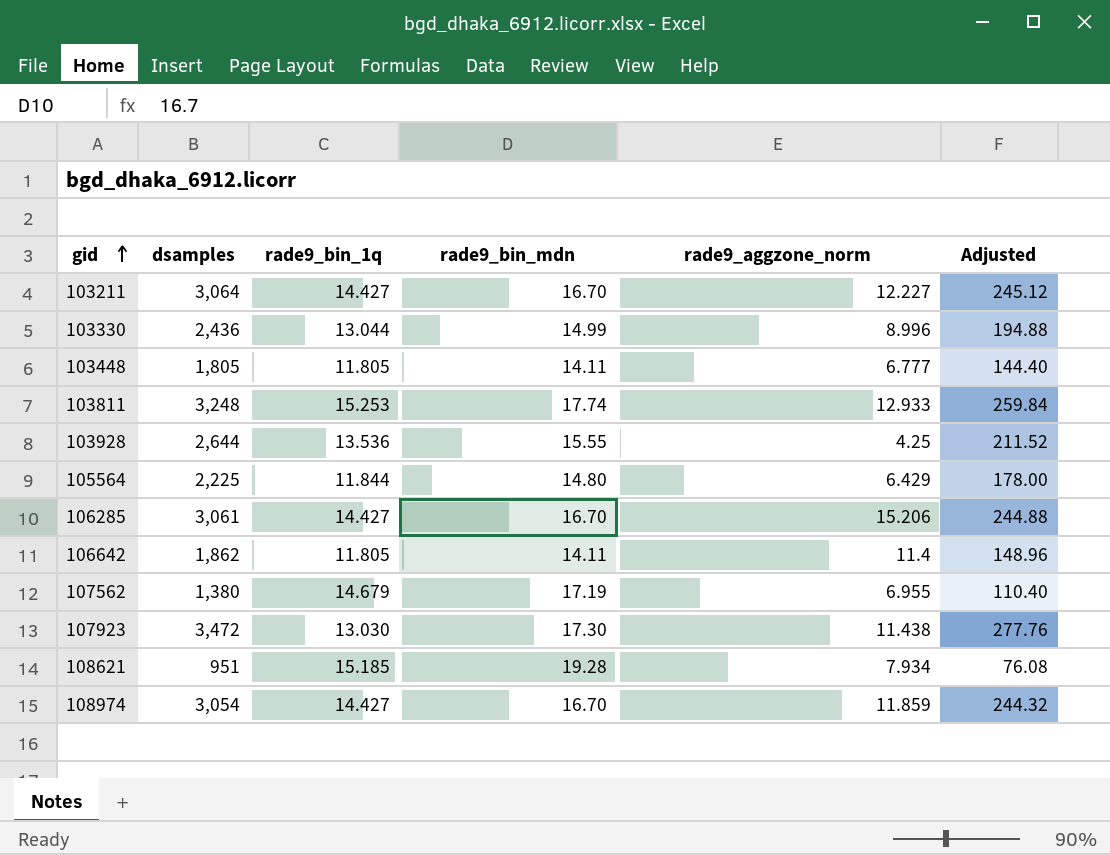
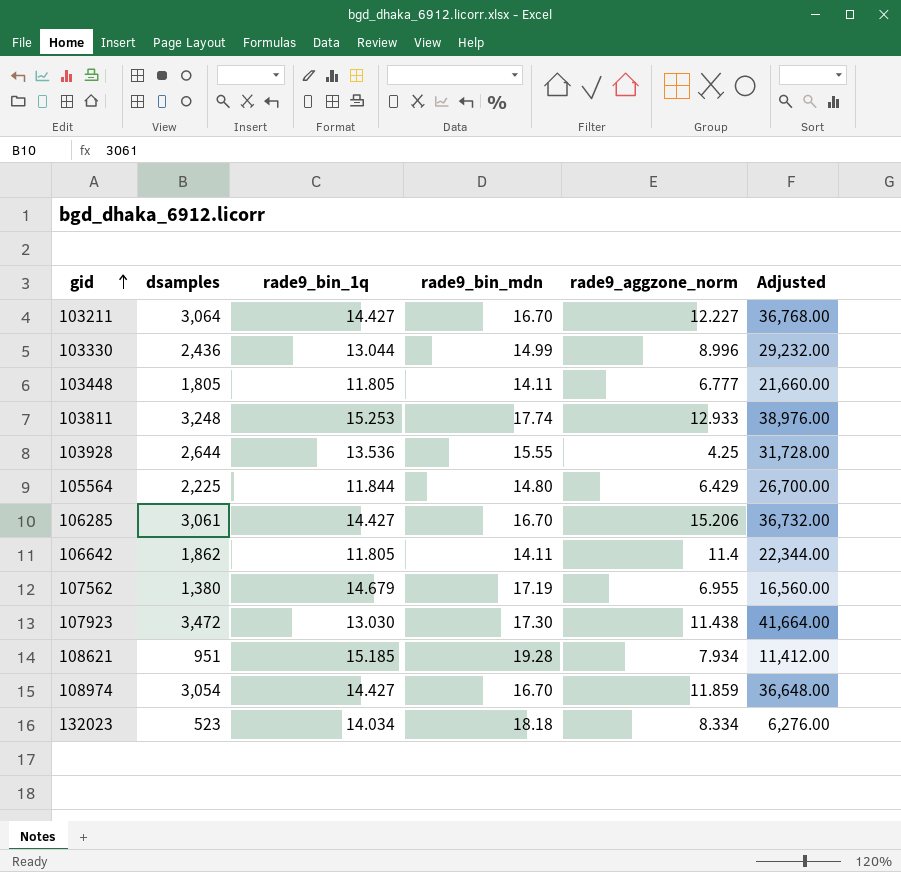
column Adjusted | formula: [dsamples] * 0.08 -> [dsamples] * 12
row 132023: none -> 523 | 14.034 | 18.18 | 8.334 | 6,276.00

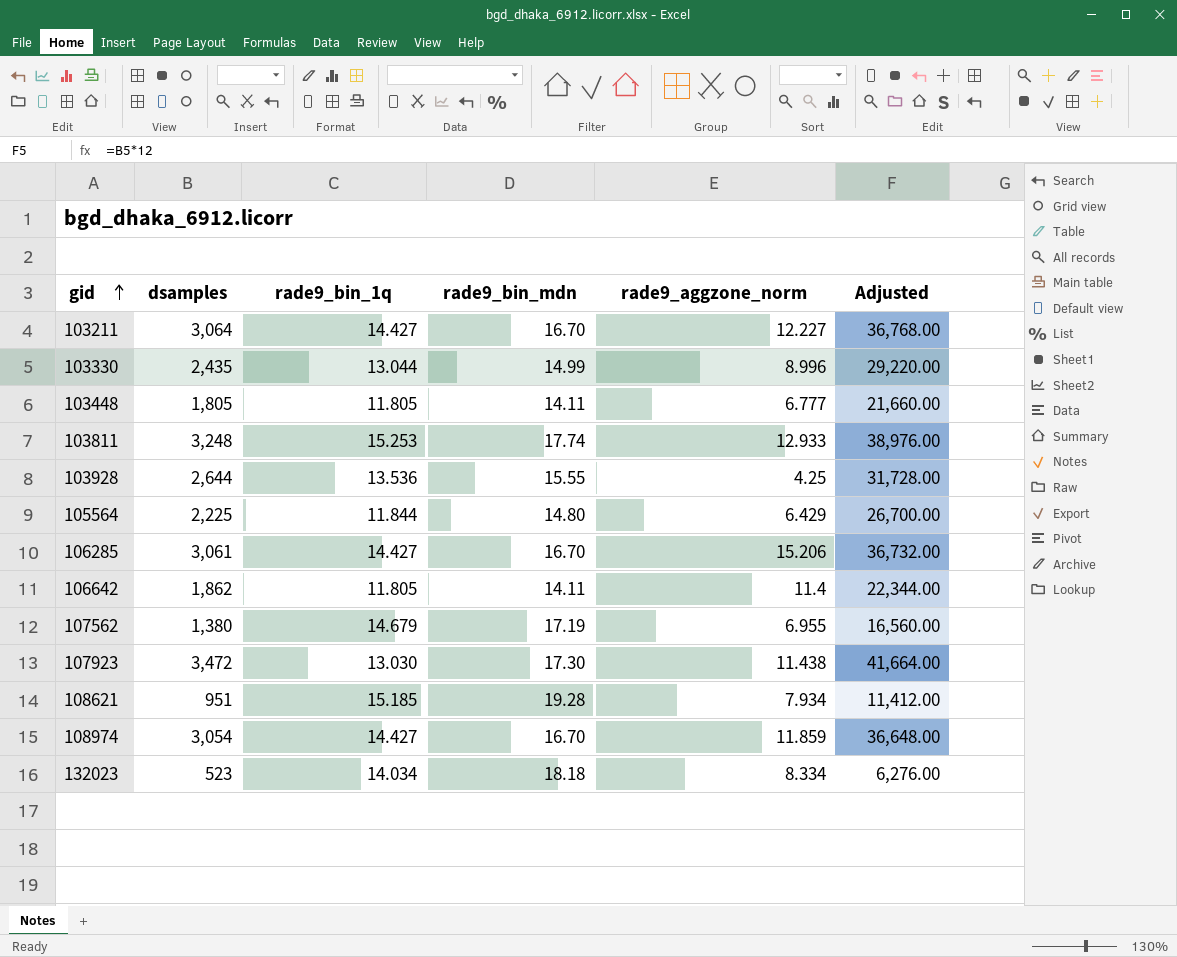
103330 | dsamples: 2,436 -> 2,435
103330 | Adjusted: 29,232.00 -> 29,220.00

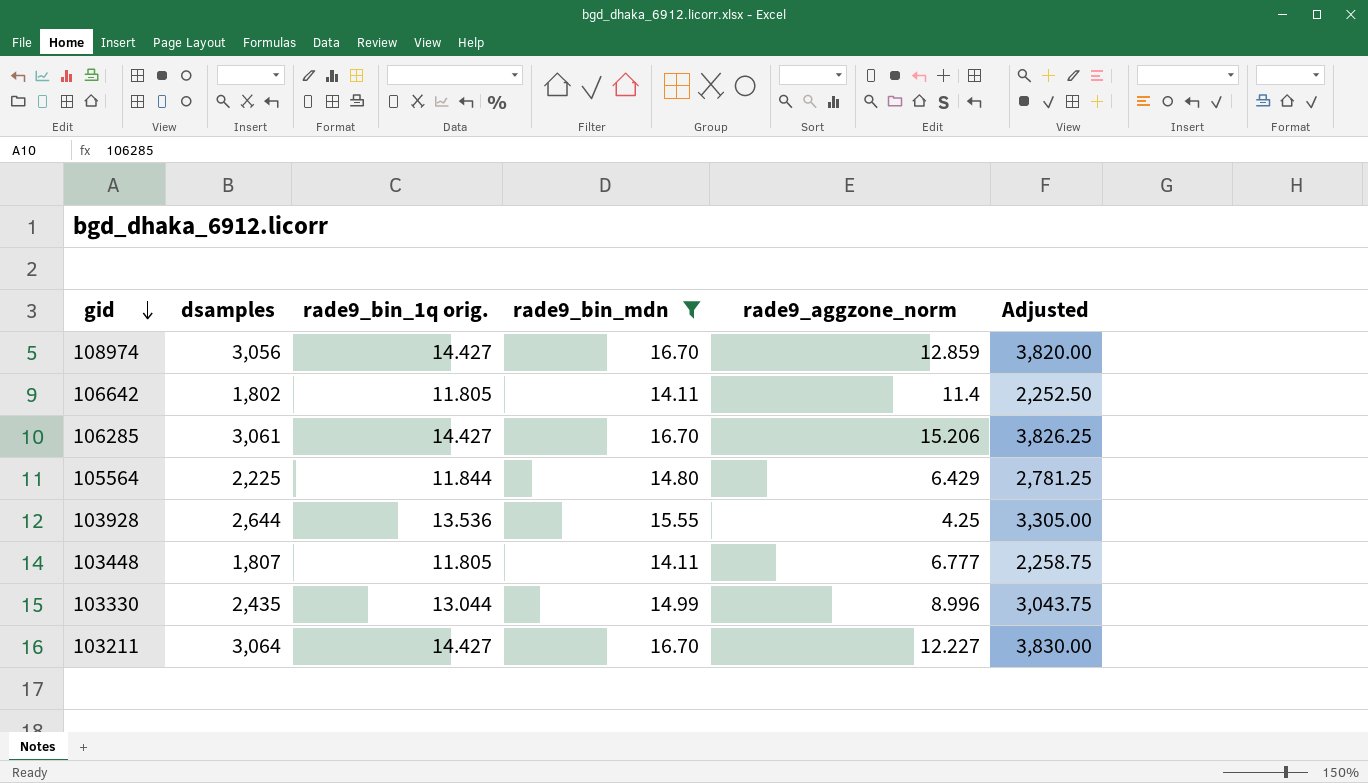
filter: none -> rade9_bin_mdn <= 16.70
row order: gid ascending -> gid descending
column name: rade9_bin_1q -> rade9_bin_1q orig.
column Adjusted | formula: [dsamples] * 12 -> [dsamples] * 1.25
108974 | dsamples: 3,054 -> 3,056
108974 | rade9_aggzone_norm: 11.859 -> 12.859
106642 | dsamples: 1,862 -> 1,802
103448 | dsamples: 1,805 -> 1,807

